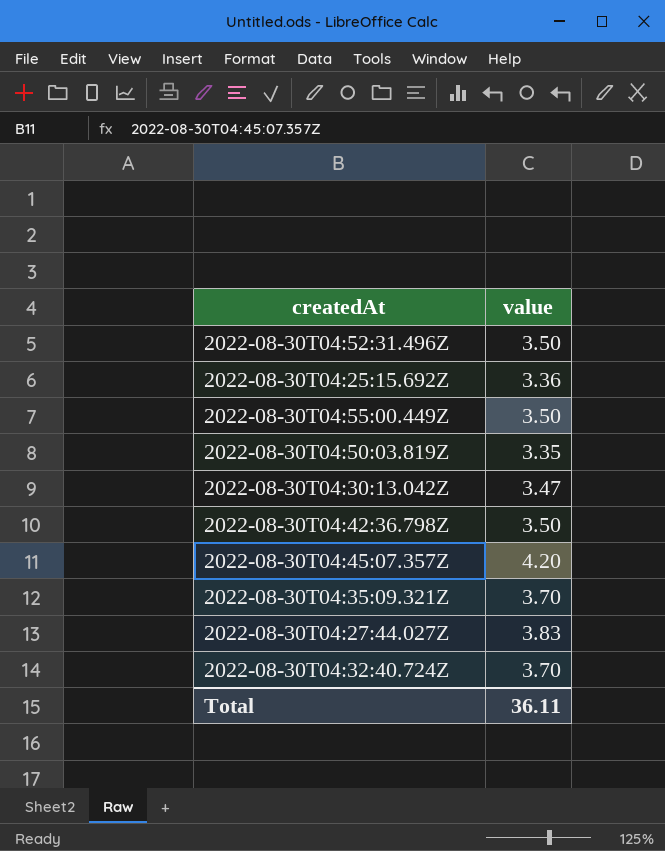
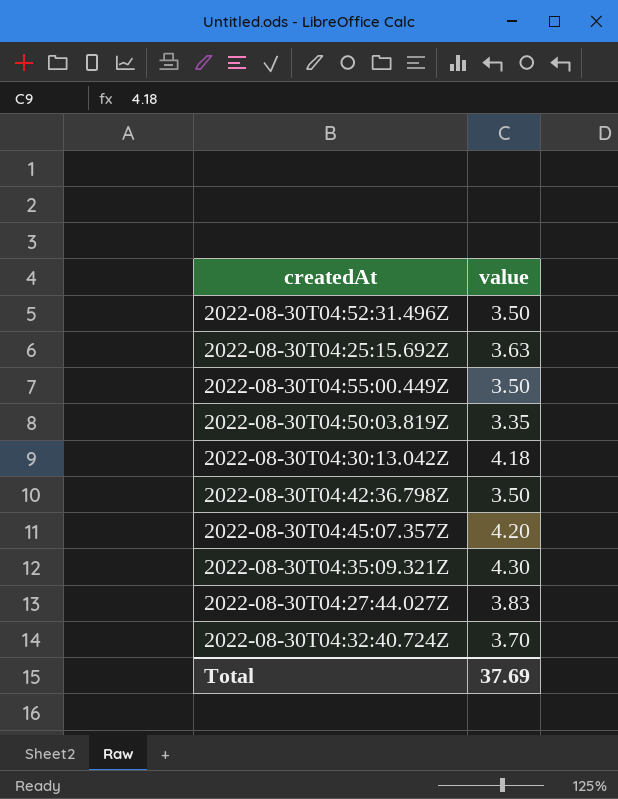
2022-08-30T04:25:15.692Z | value: 3.36 -> 3.63
2022-08-30T04:30:13.042Z | value: 3.47 -> 4.18
2022-08-30T04:35:09.321Z | value: 3.70 -> 4.30
Total | value: 36.11 -> 37.69

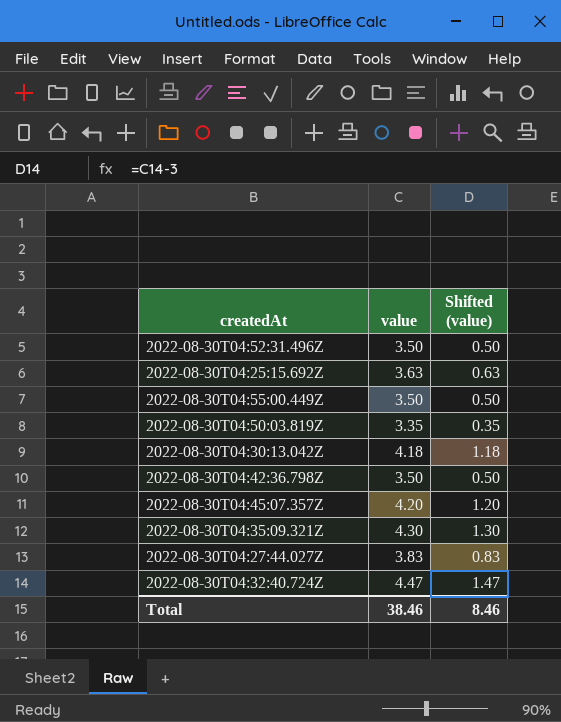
column Shifted (value) | formula: none -> [value] - 3
2022-08-30T04:32:40.724Z | value: 3.70 -> 4.47
Total | value: 37.69 -> 38.46

